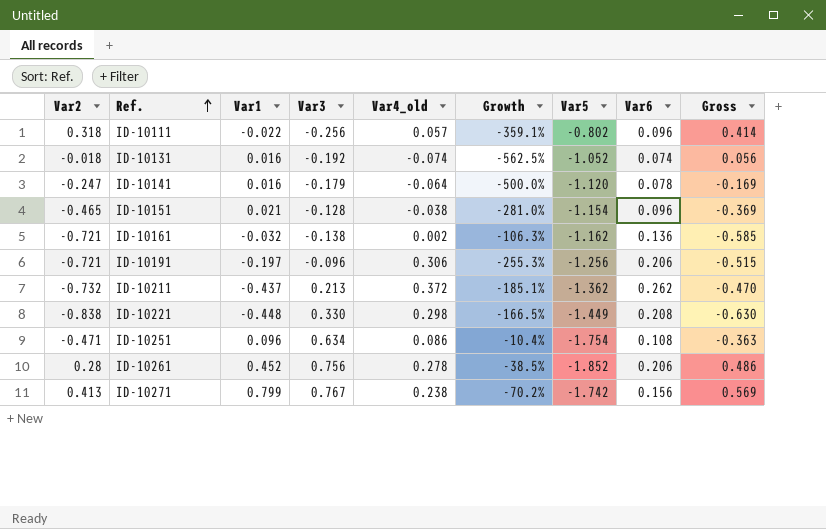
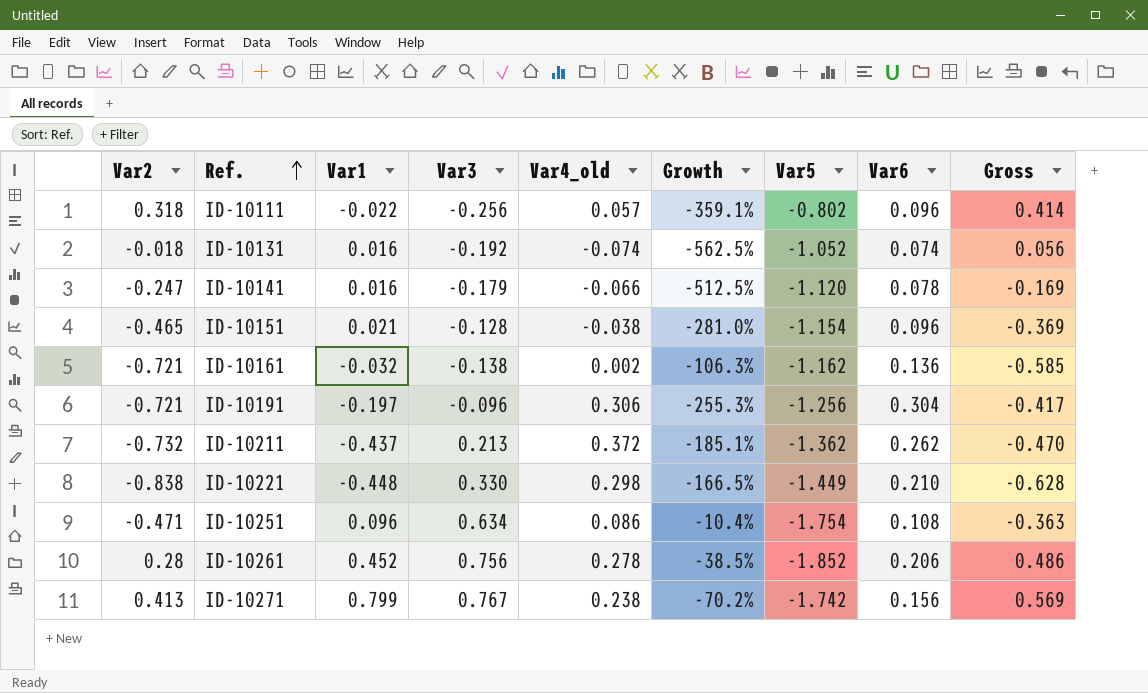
ID-10141 | Var4_old: -0.064 -> -0.066
ID-10141 | Growth: -500.0% -> -512.5%
ID-10191 | Var6: 0.206 -> 0.304
ID-10191 | Gross: -0.515 -> -0.417
ID-10221 | Var6: 0.208 -> 0.210
ID-10221 | Gross: -0.630 -> -0.628

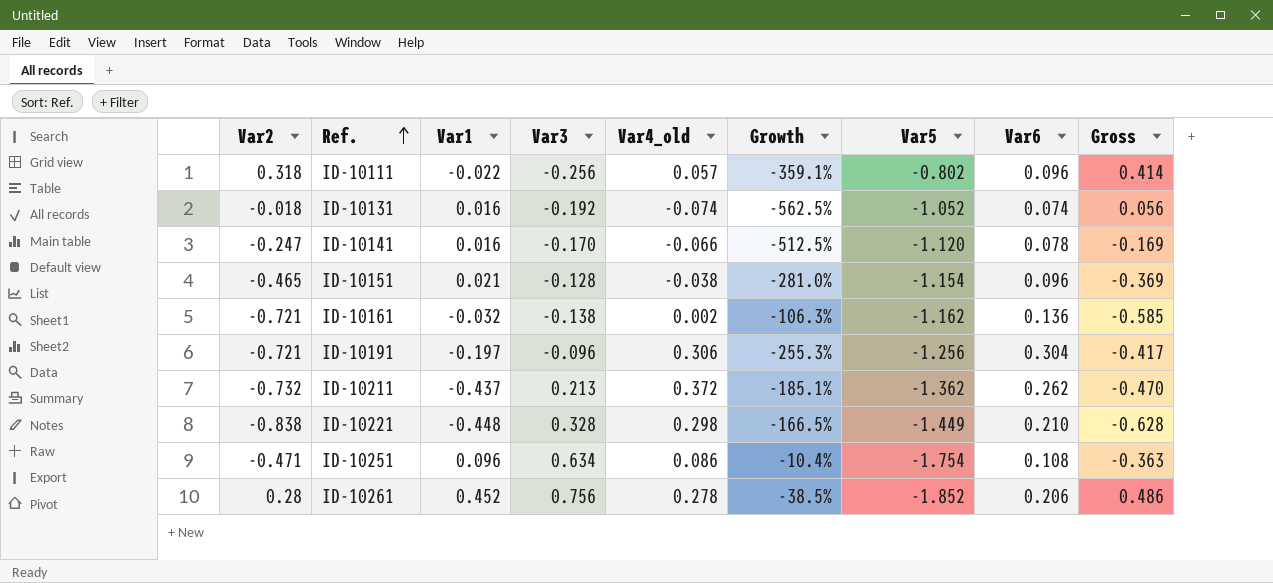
row ID-10271: 0.413 | 0.799 | 0.767 | 0.238 | -70.2% | -1.742 | 0.156 | 0.569 -> none
ID-10141 | Var3: -0.179 -> -0.170
ID-10221 | Var3: 0.330 -> 0.328

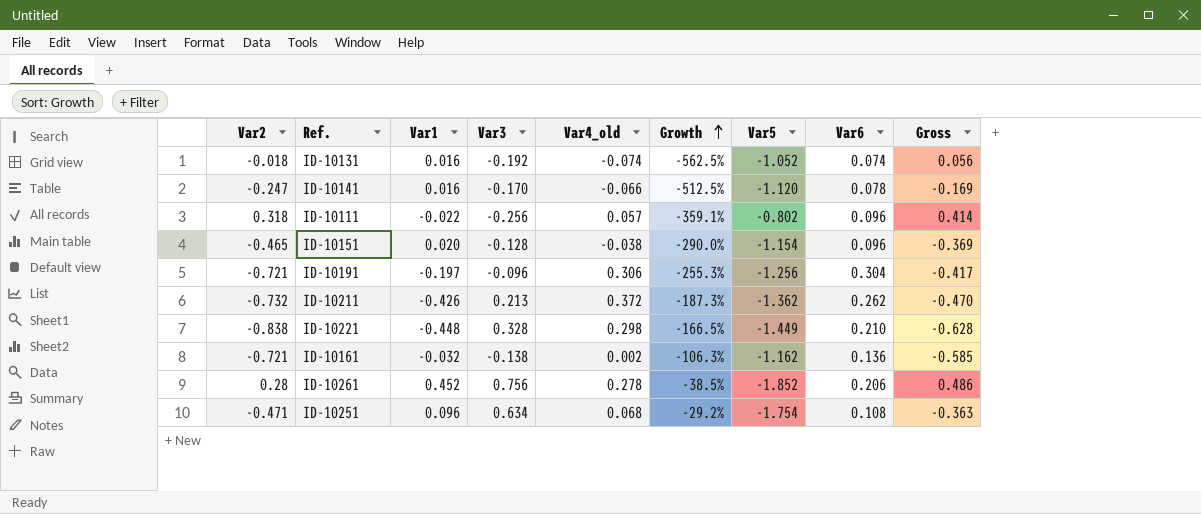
row order: Ref. ascending -> Growth ascending
ID-10151 | Var1: 0.021 -> 0.020
ID-10151 | Growth: -281.0% -> -290.0%
ID-10211 | Var1: -0.437 -> -0.426
ID-10211 | Growth: -185.1% -> -187.3%
ID-10251 | Var4_old: 0.086 -> 0.068
ID-10251 | Growth: -10.4% -> -29.2%

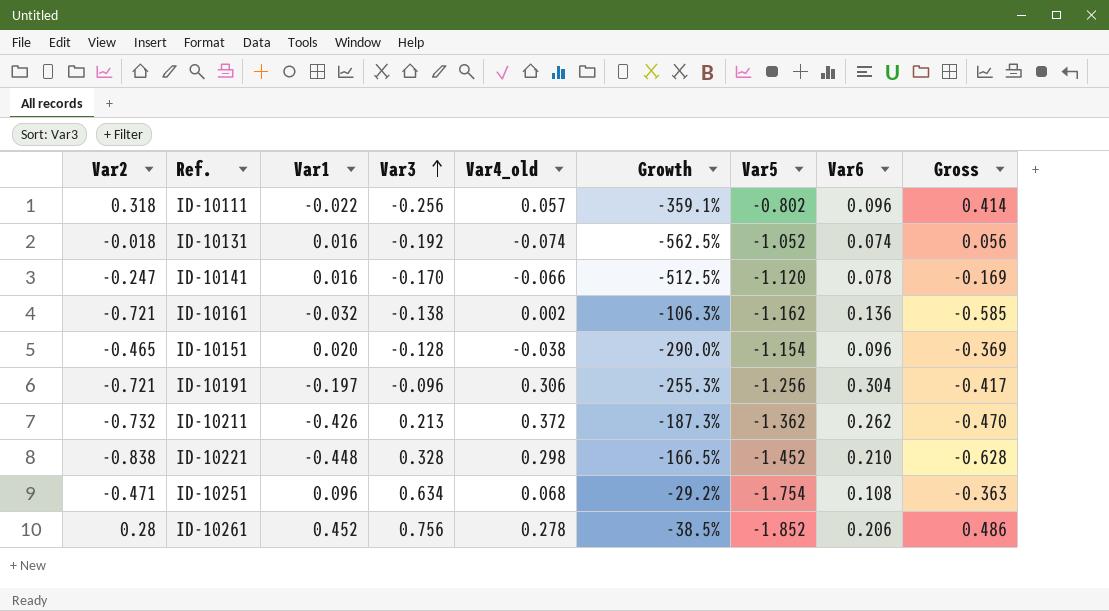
row order: Growth ascending -> Var3 ascending
ID-10221 | Var5: -1.449 -> -1.452

